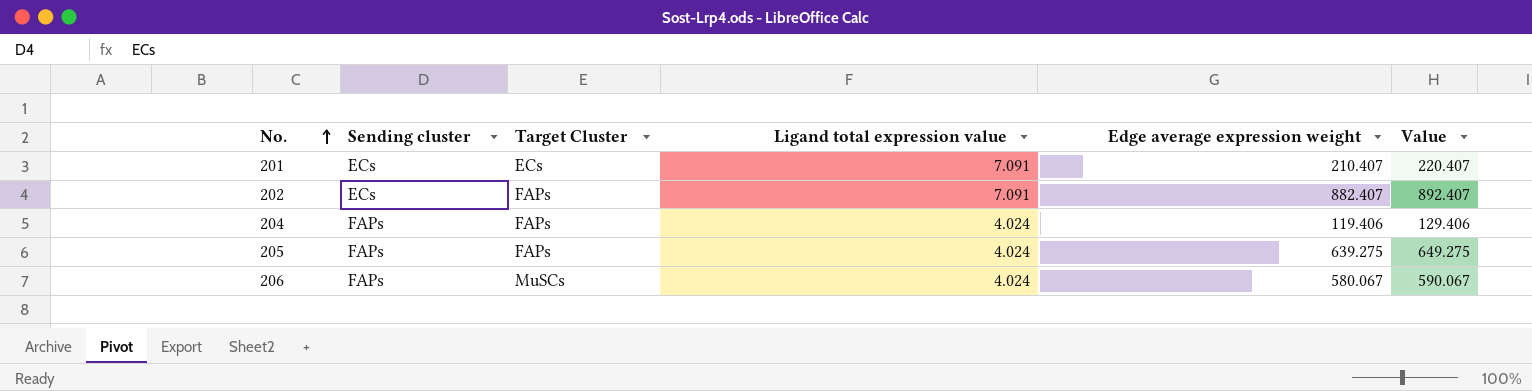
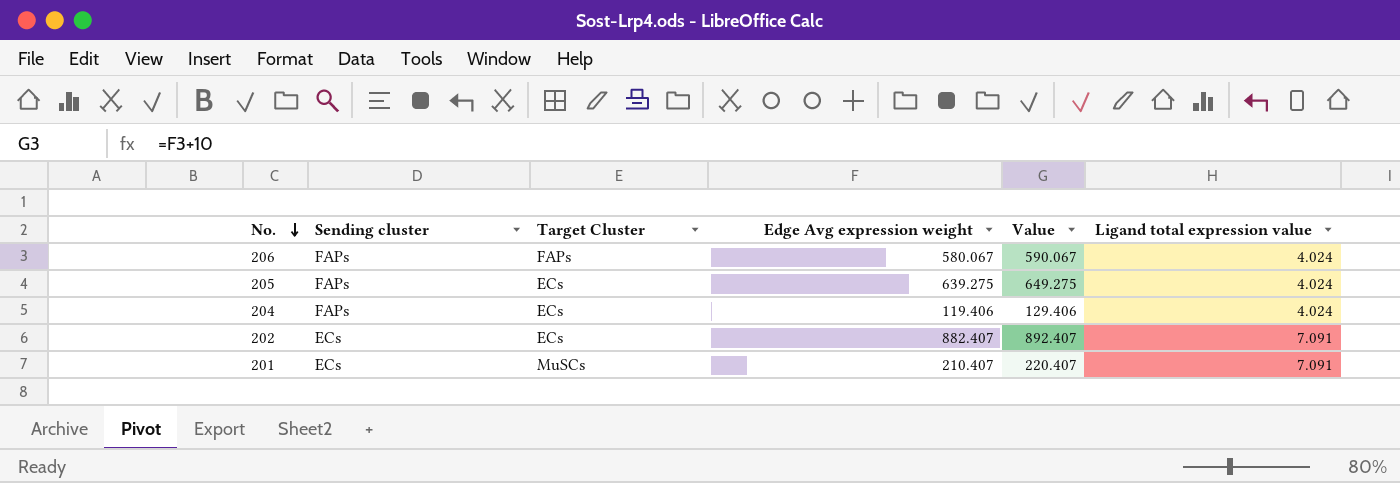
row order: No. ascending -> No. descending
column name: Edge average expression weight -> Edge Avg expression weight
column Ligand total expression value | position: 4 -> 6
206 | Target Cluster: MuSCs -> FAPs
205 | Target Cluster: FAPs -> ECs
204 | Target Cluster: FAPs -> ECs
202 | Target Cluster: FAPs -> ECs
201 | Target Cluster: ECs -> MuSCs

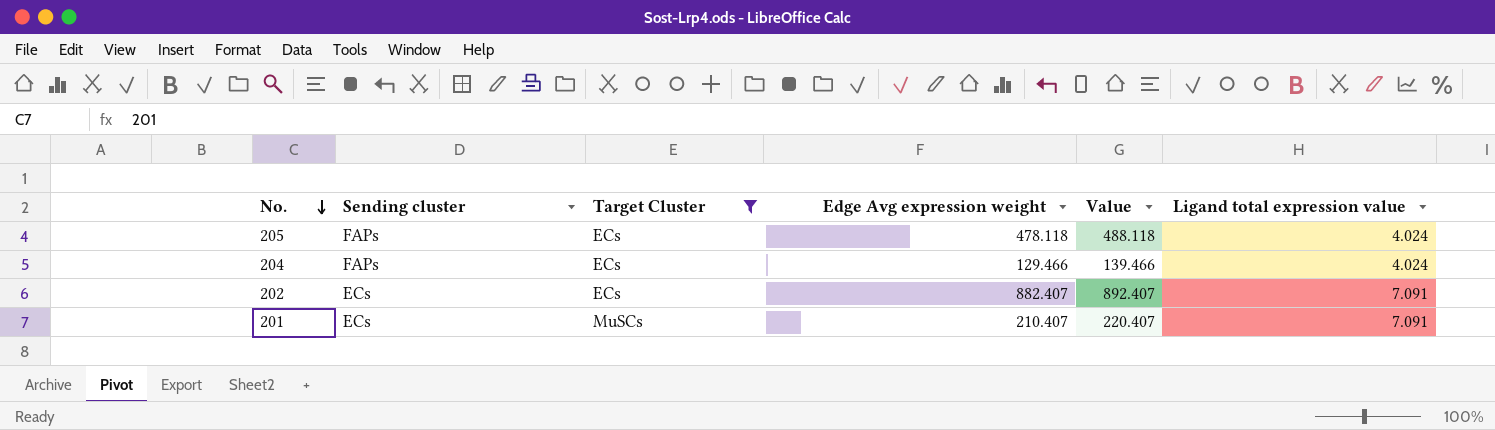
filter: none -> Target Cluster != FAPs
205 | Edge Avg expression weight: 639.275 -> 478.118
205 | Value: 649.275 -> 488.118
204 | Edge Avg expression weight: 119.406 -> 129.466
204 | Value: 129.406 -> 139.466

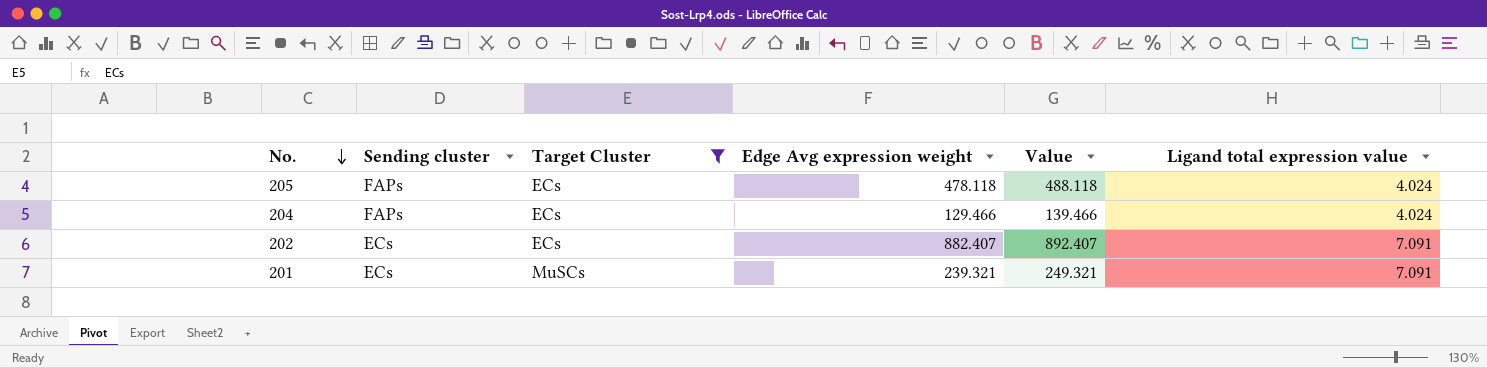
201 | Edge Avg expression weight: 210.407 -> 239.321
201 | Value: 220.407 -> 249.321

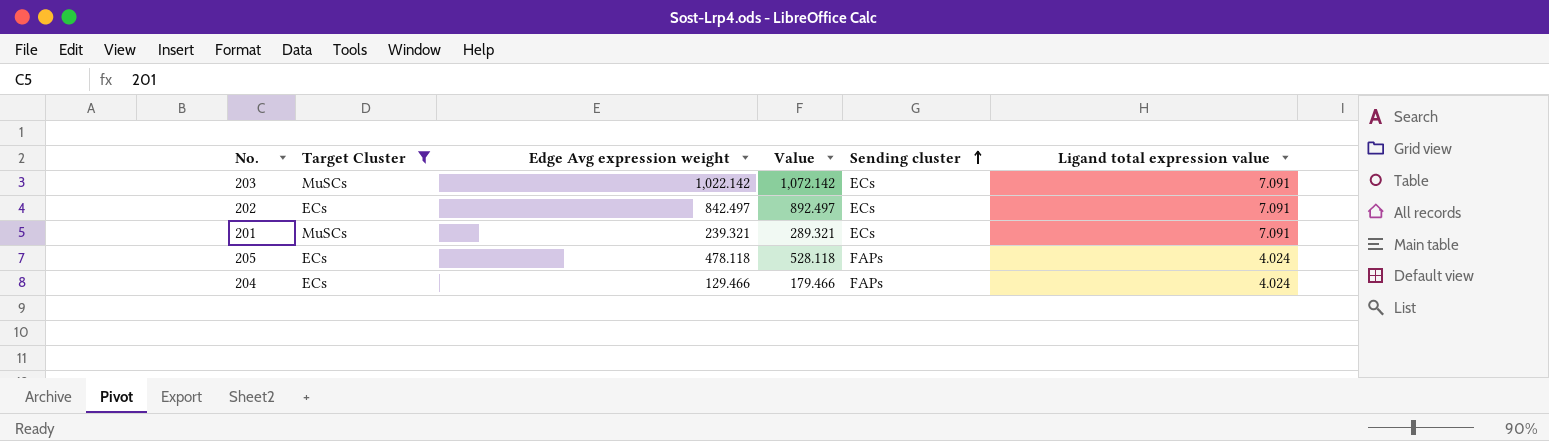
row order: No. descending -> Sending cluster ascending
column Value | formula: [Edge Avg expression weight] + 10 -> [Edge Avg expression weight] + 50
column Sending cluster | position: 2 -> 5
row 203: none -> MuSCs | 1,022.142 | 1,072.142 | ECs | 7.091
202 | Edge Avg expression weight: 882.407 -> 842.497

